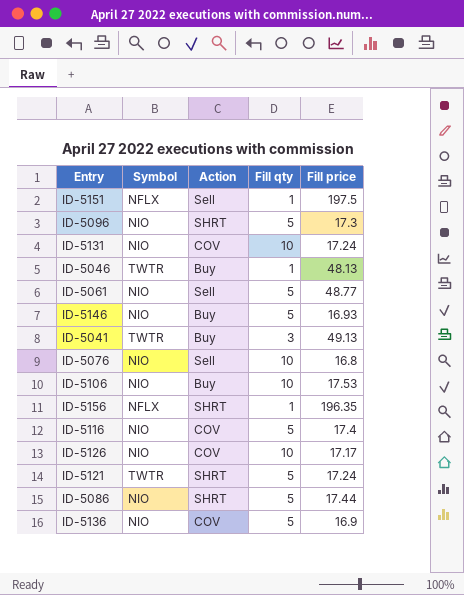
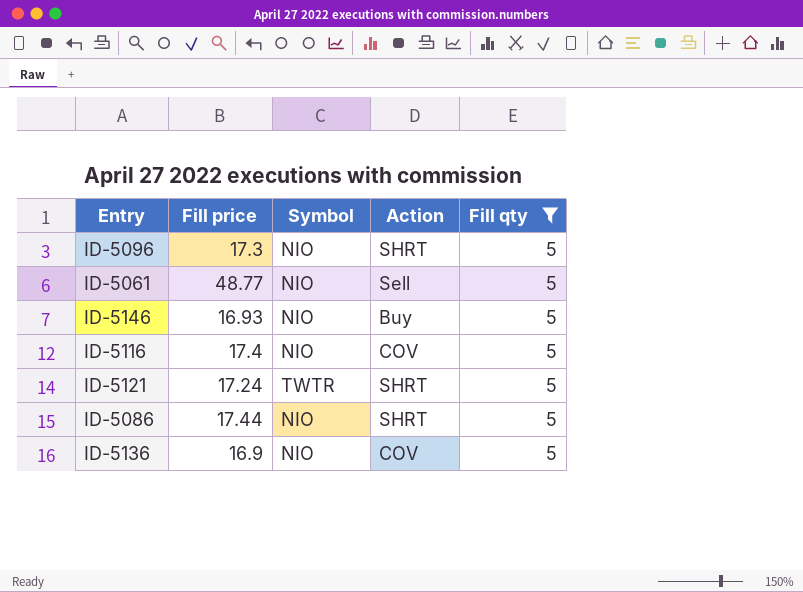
filter: none -> Fill qty = 5
column Fill price | position: 5 -> 2

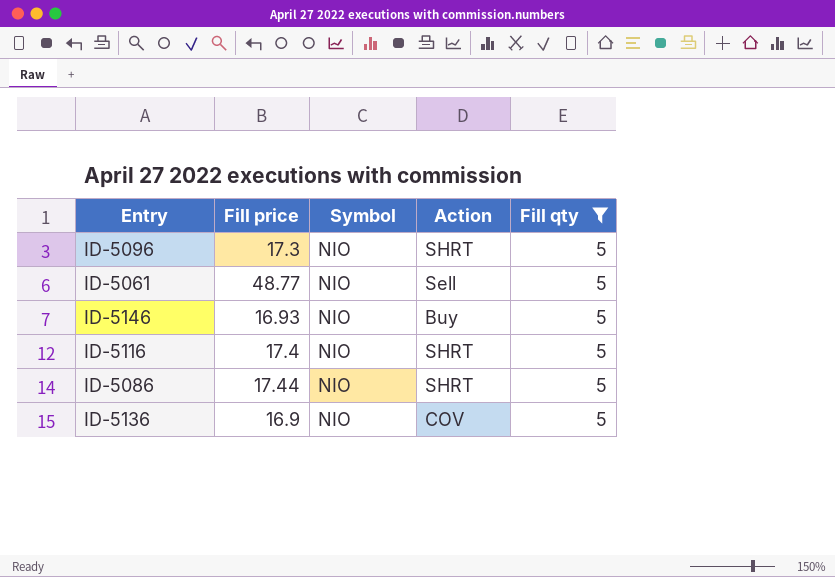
row ID-5121: 17.24 | TWTR | SHRT | 5 -> none
ID-5116 | Action: COV -> SHRT

